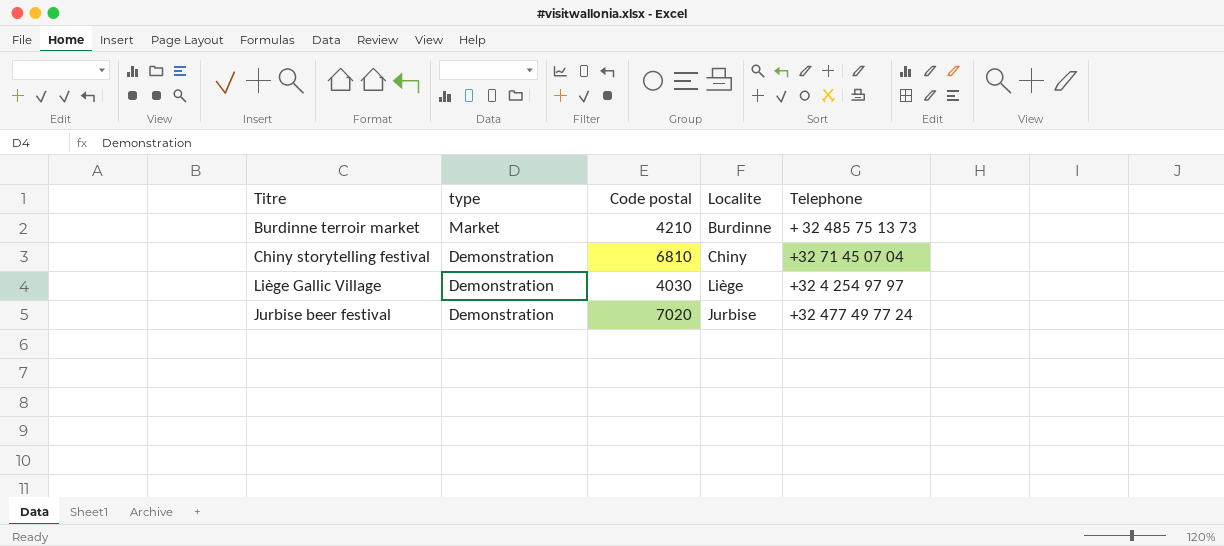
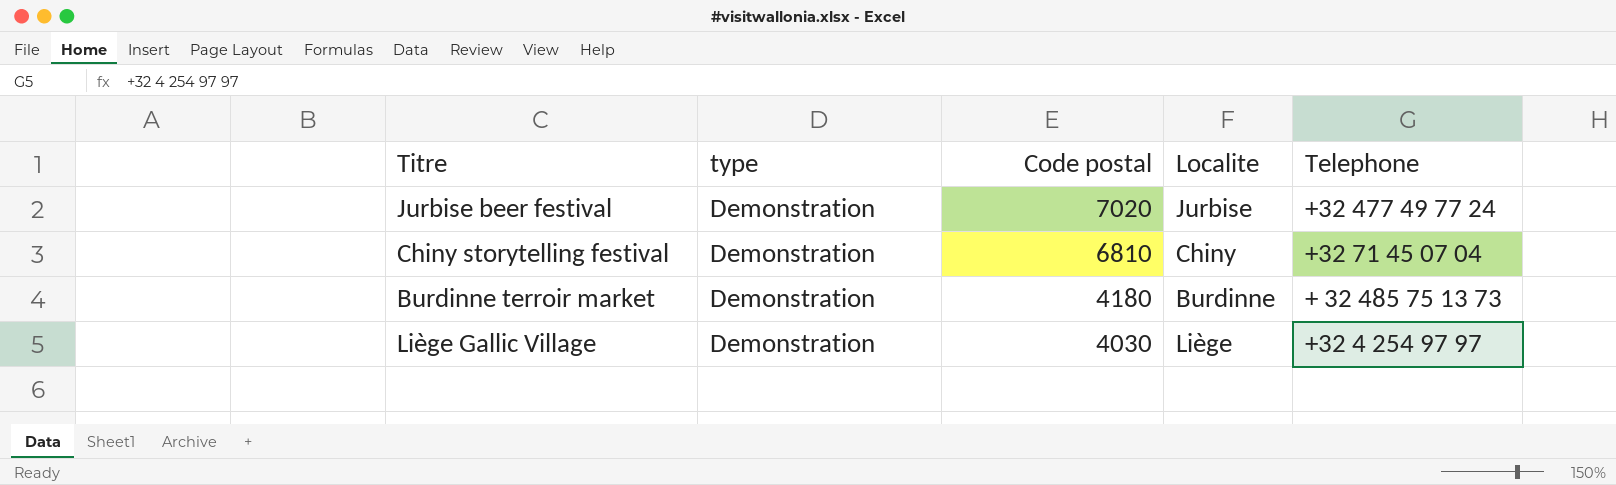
row order: type descending -> Code postal descending
Burdinne terroir market | type: Market -> Demonstration
Burdinne terroir market | Code postal: 4210 -> 4180

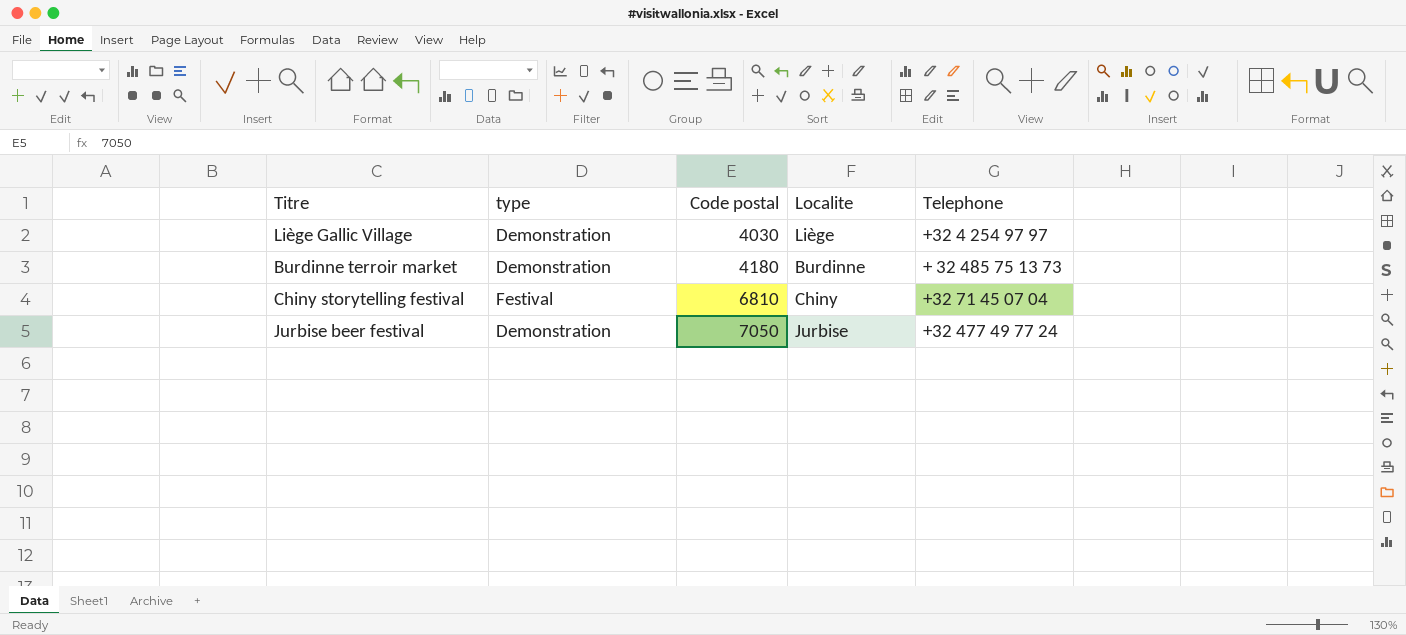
row order: Code postal descending -> Code postal ascending
Chiny storytelling festival | type: Demonstration -> Festival
Jurbise beer festival | Code postal: 7020 -> 7050

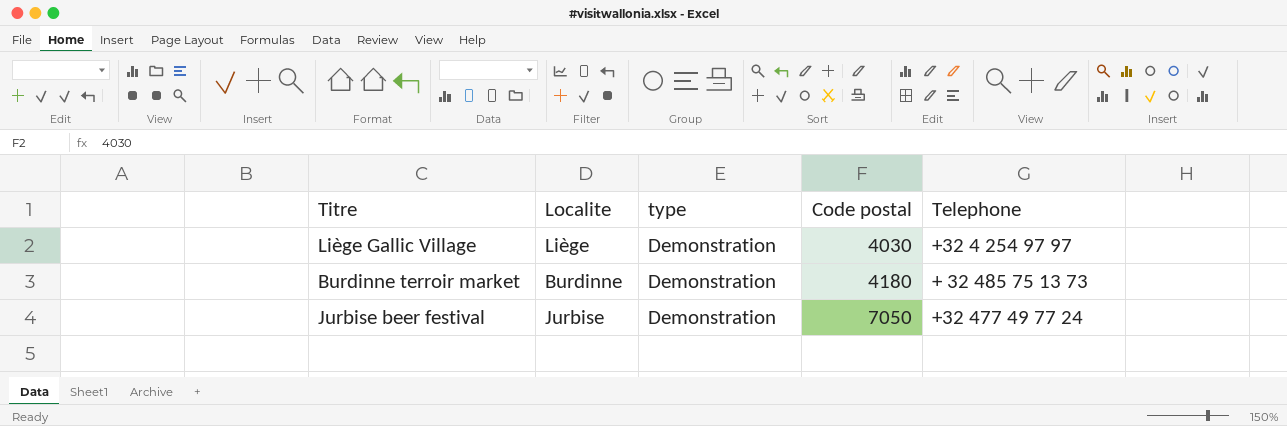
column Localite | position: 4 -> 2
row Chiny storytelling festival: Festival | 6810 | Chiny | +32 71 45 07 04 -> none

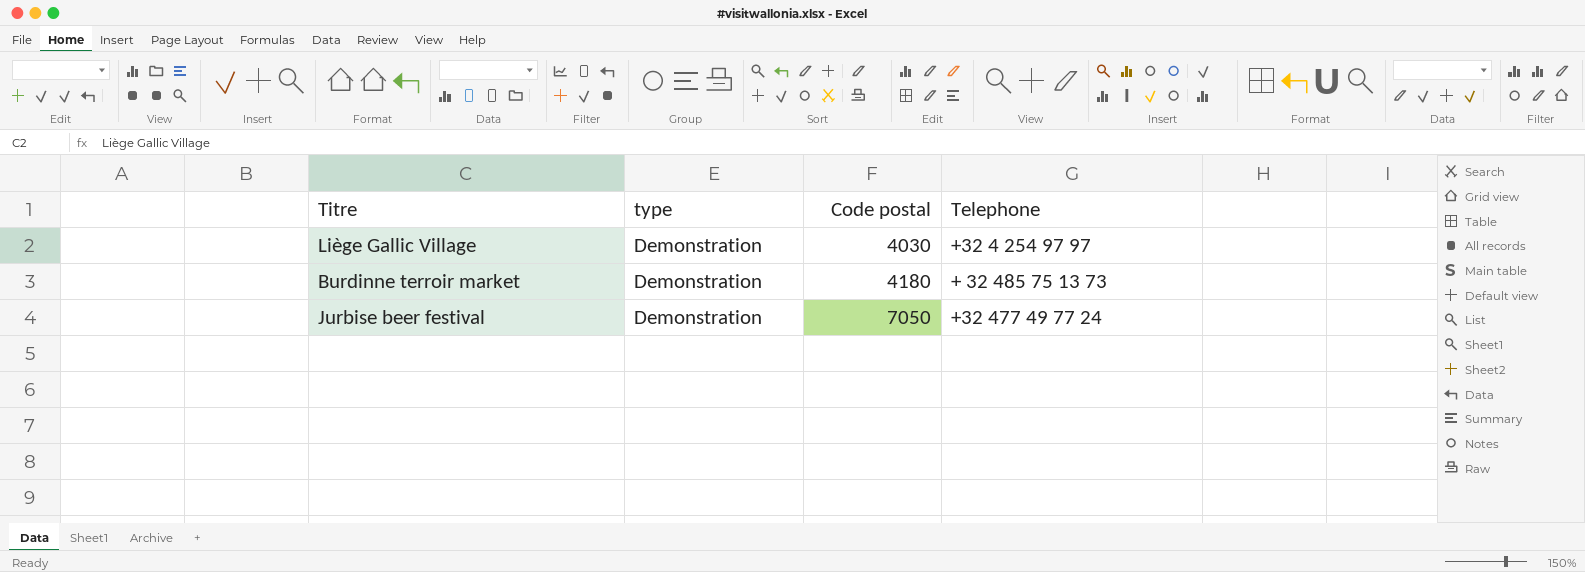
column Localite | position: 2 -> none

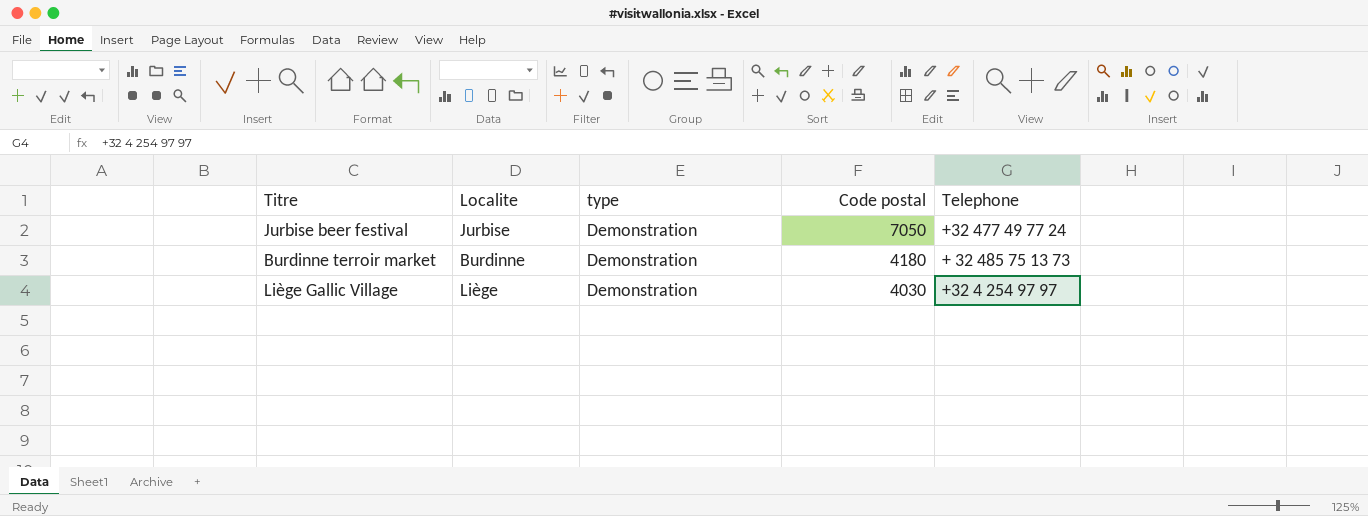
row order: Code postal ascending -> Code postal descending
column Localite | position: none -> 2

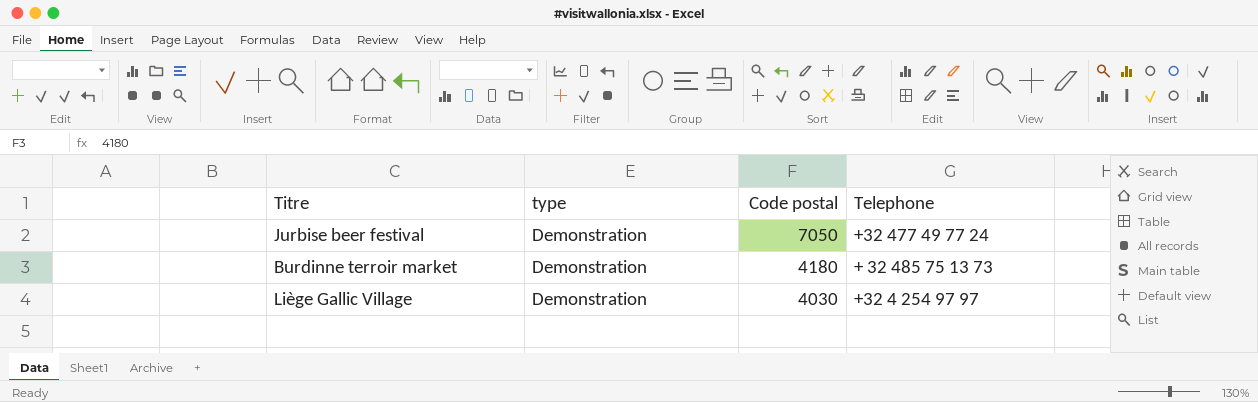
column Localite | position: 2 -> none

